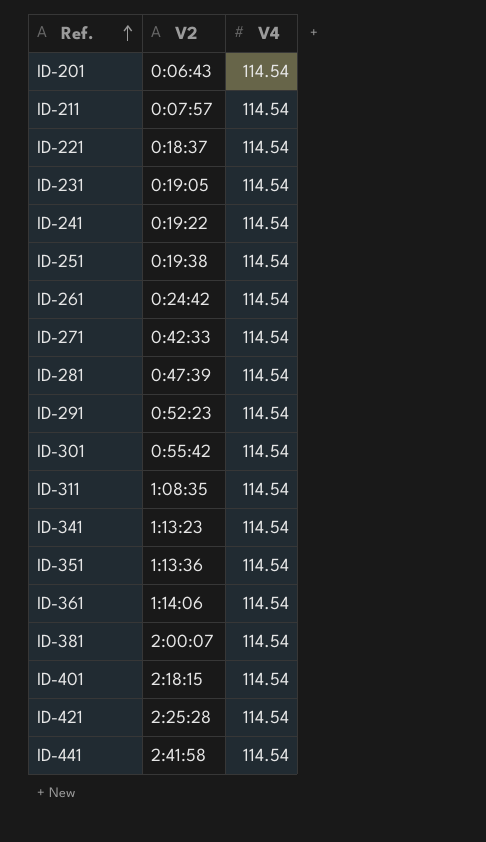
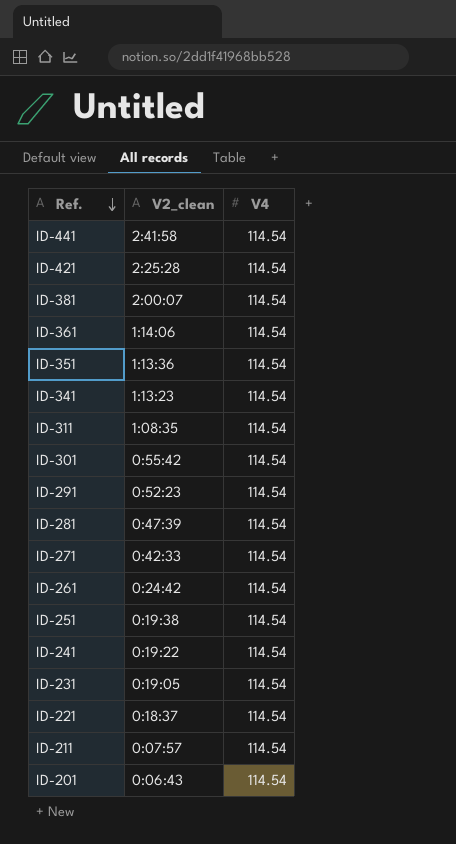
row order: Ref. ascending -> Ref. descending
column name: V2 -> V2_clean
row ID-401: 2:18:15 | 114.54 -> none

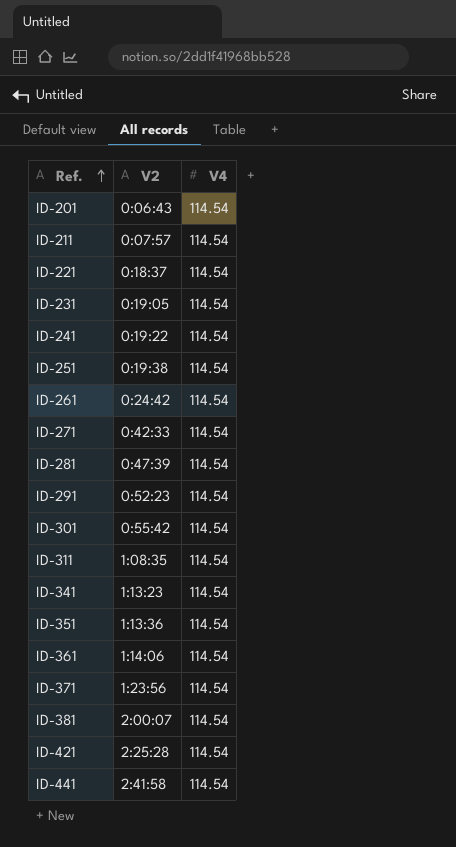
row order: Ref. descending -> Ref. ascending
column name: V2_clean -> V2
row ID-371: none -> 1:23:56 | 114.54

